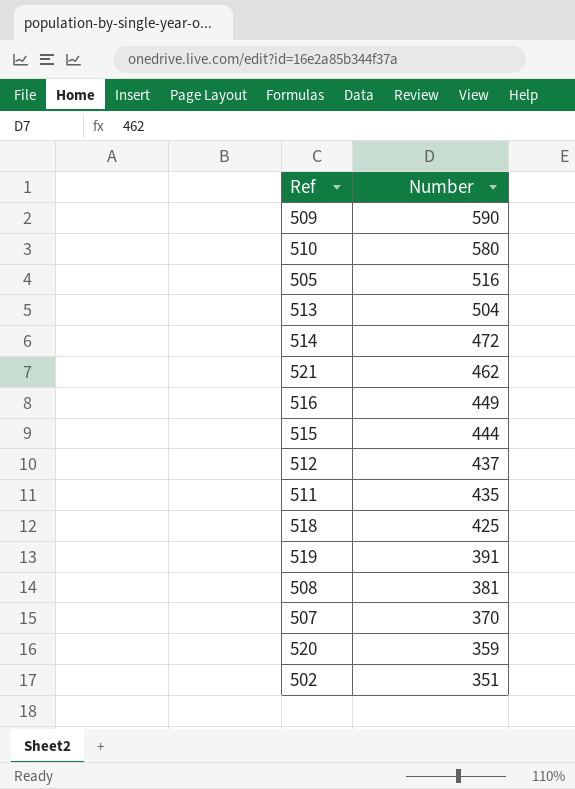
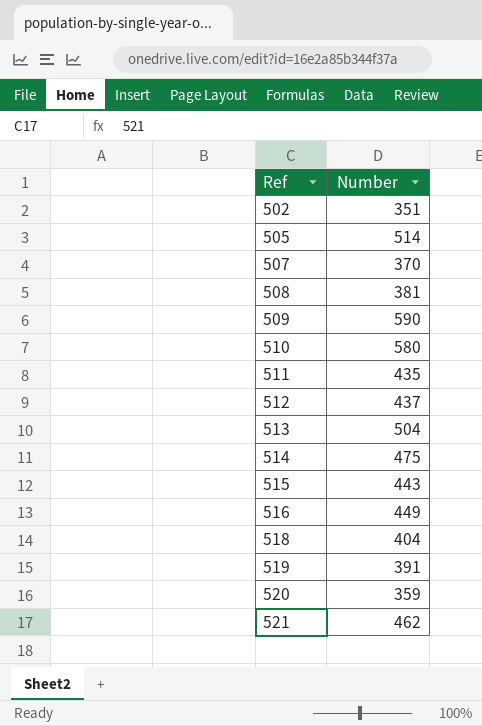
row order: Number descending -> Ref ascending
505 | Number: 516 -> 514
514 | Number: 472 -> 475
515 | Number: 444 -> 443
518 | Number: 425 -> 404

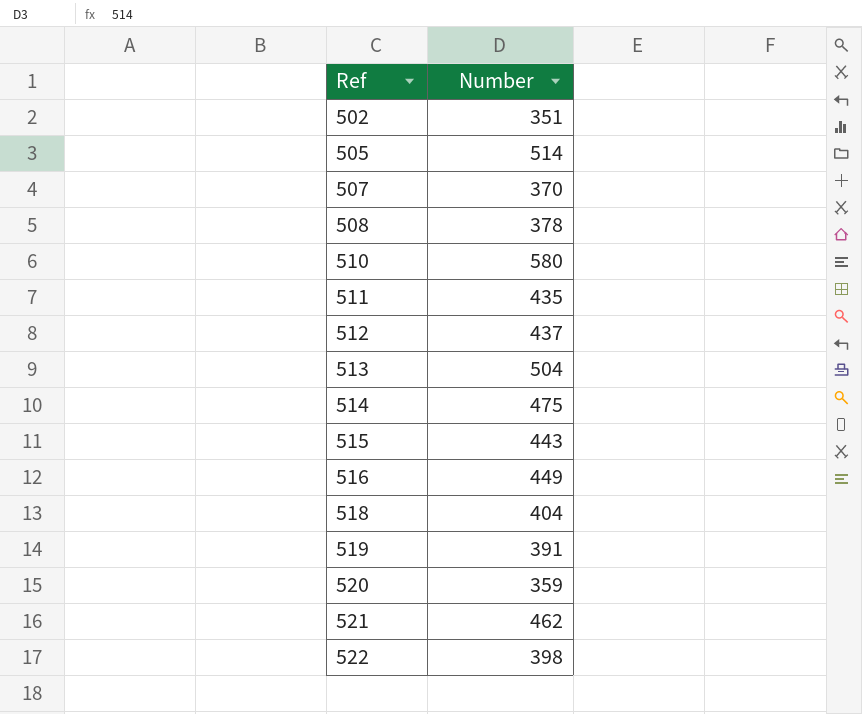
row 509: 590 -> none
508 | Number: 381 -> 378
row 522: none -> 398

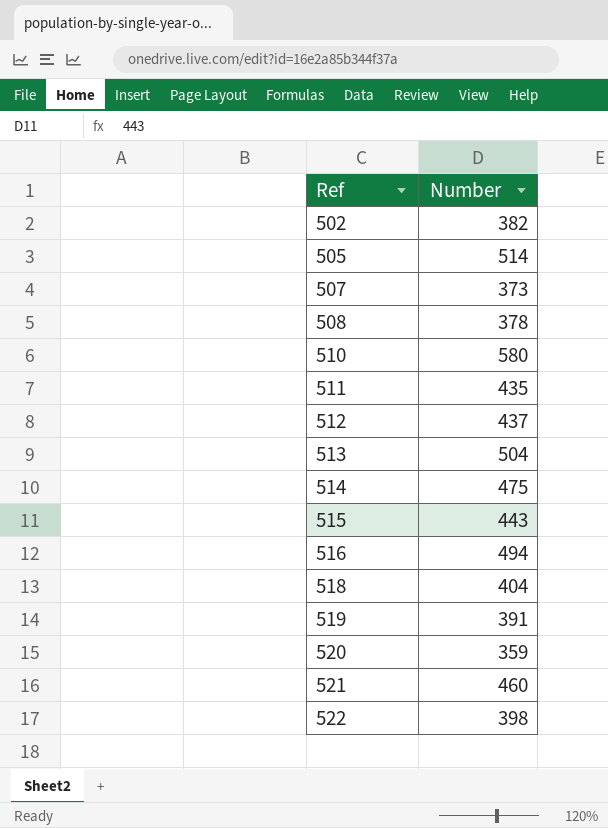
502 | Number: 351 -> 382
507 | Number: 370 -> 373
516 | Number: 449 -> 494
521 | Number: 462 -> 460

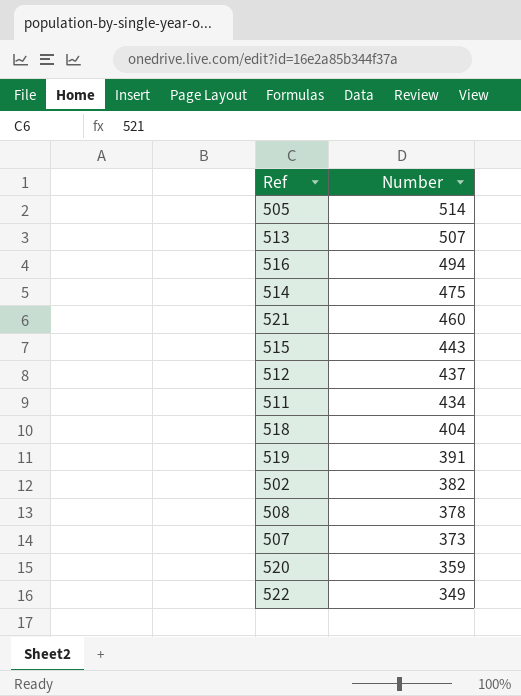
row order: Ref ascending -> Number descending
row 510: 580 -> none
513 | Number: 504 -> 507
511 | Number: 435 -> 434
522 | Number: 398 -> 349

